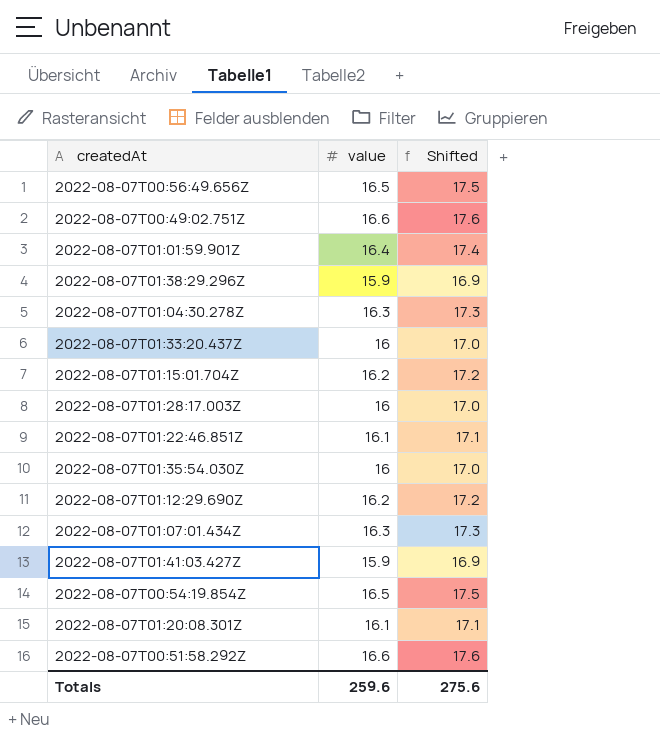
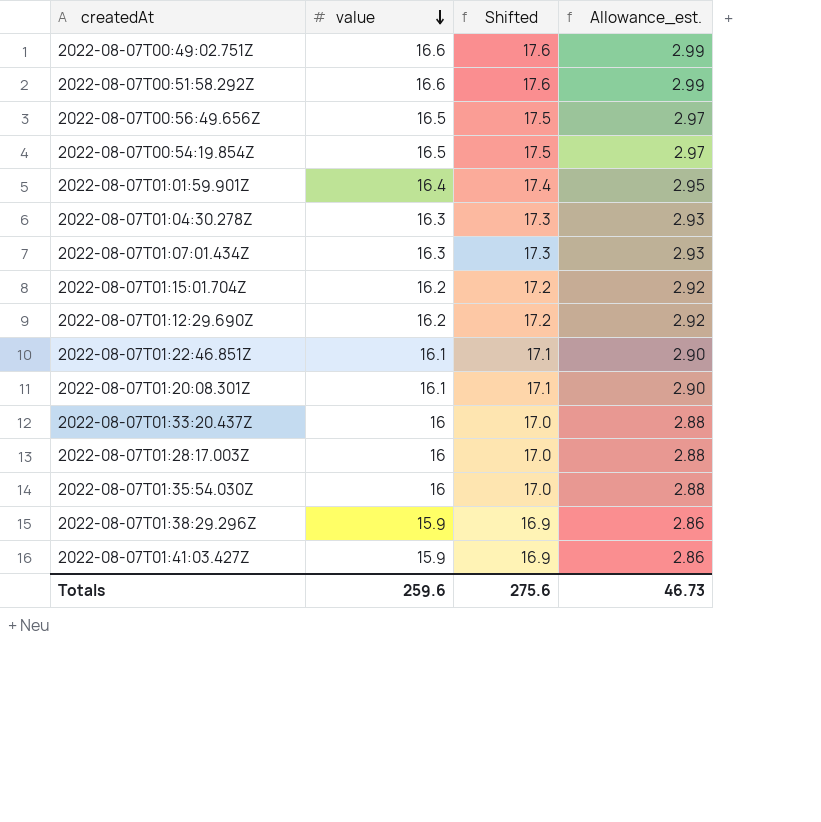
row order: none -> value descending
column Allowance_est. | formula: none -> [value] * 0.18

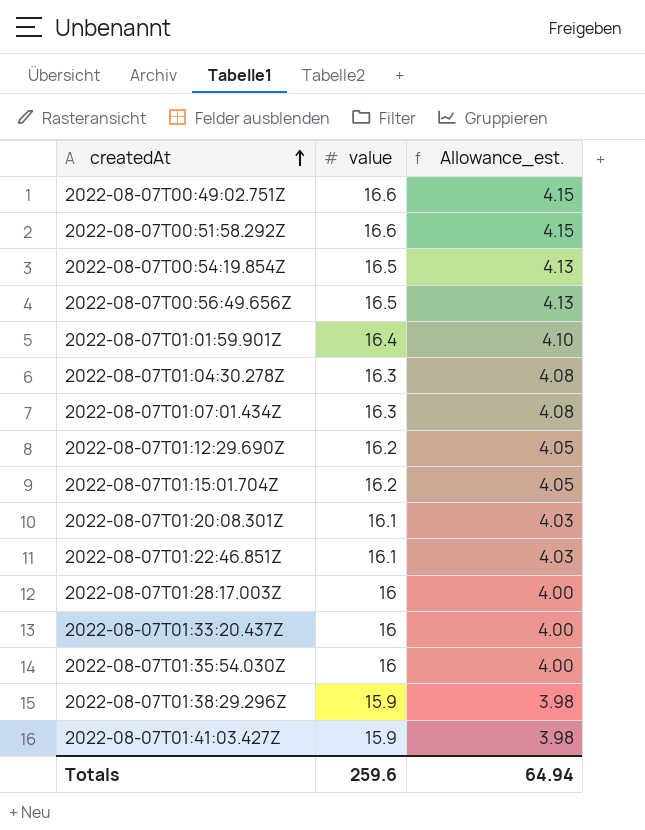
row order: value descending -> createdAt ascending
column Shifted | formula: [value] + 1 -> none
column Allowance_est. | formula: [value] * 0.18 -> [value] * 0.25
Totals | Allowance_est.: 46.73 -> 64.94

